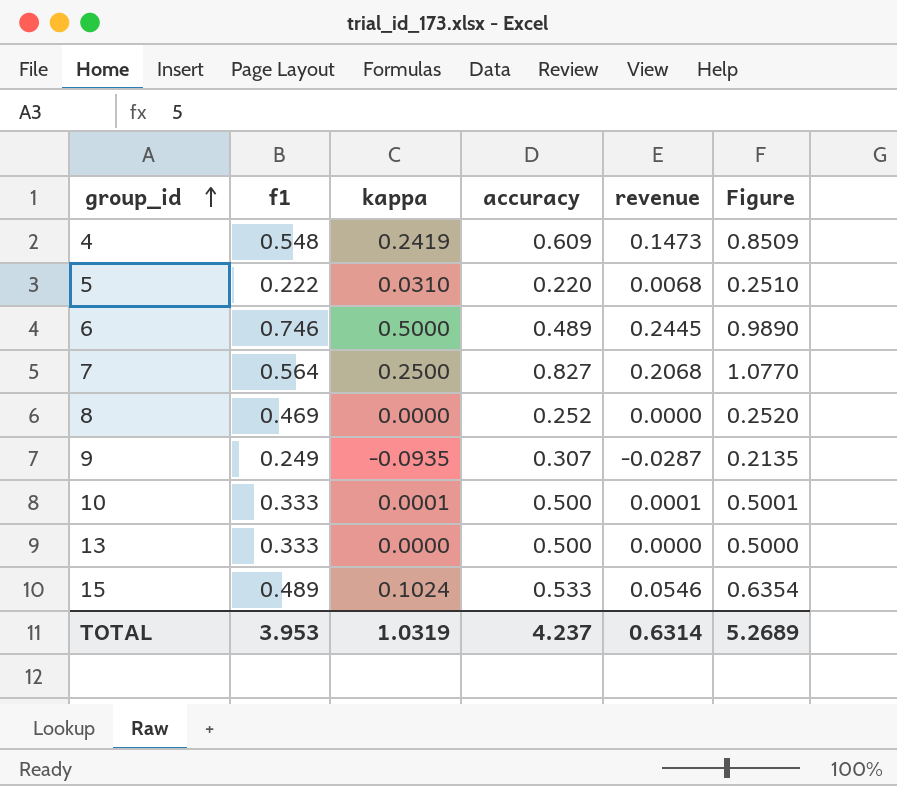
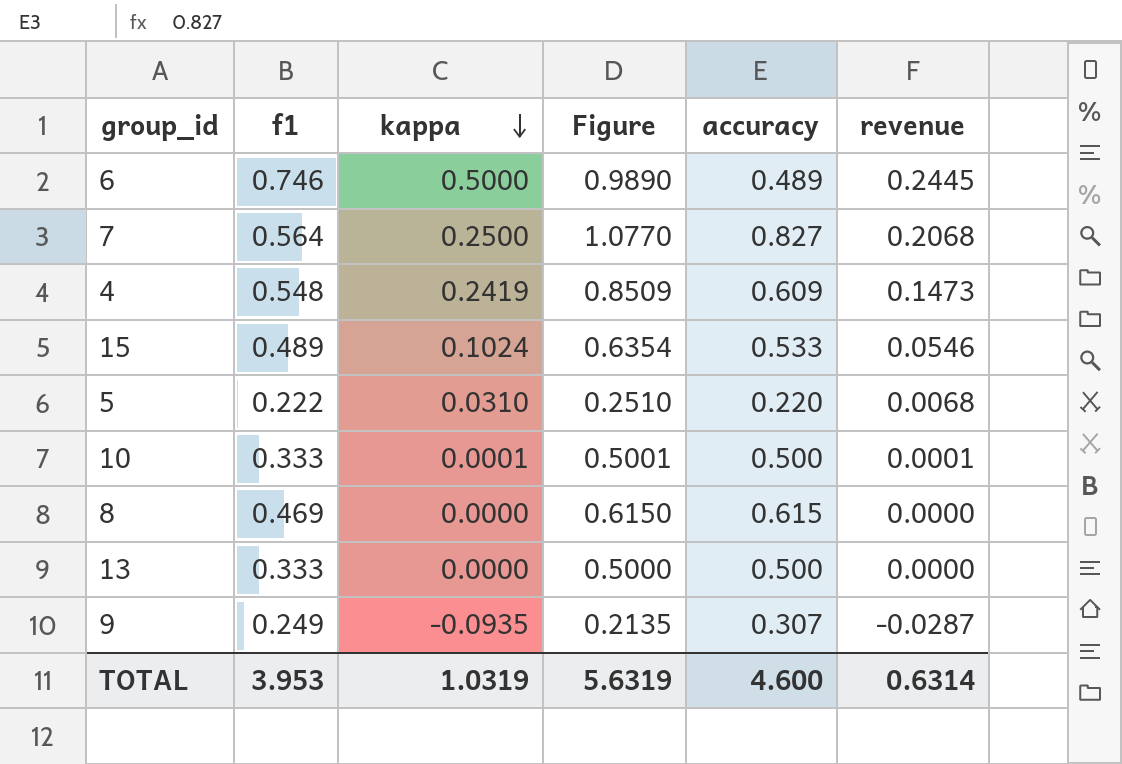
row order: group_id ascending -> kappa descending
column Figure | position: 6 -> 4
8 | Figure: 0.2520 -> 0.6150
8 | accuracy: 0.252 -> 0.615
TOTAL | Figure: 5.2689 -> 5.6319
TOTAL | accuracy: 4.237 -> 4.600

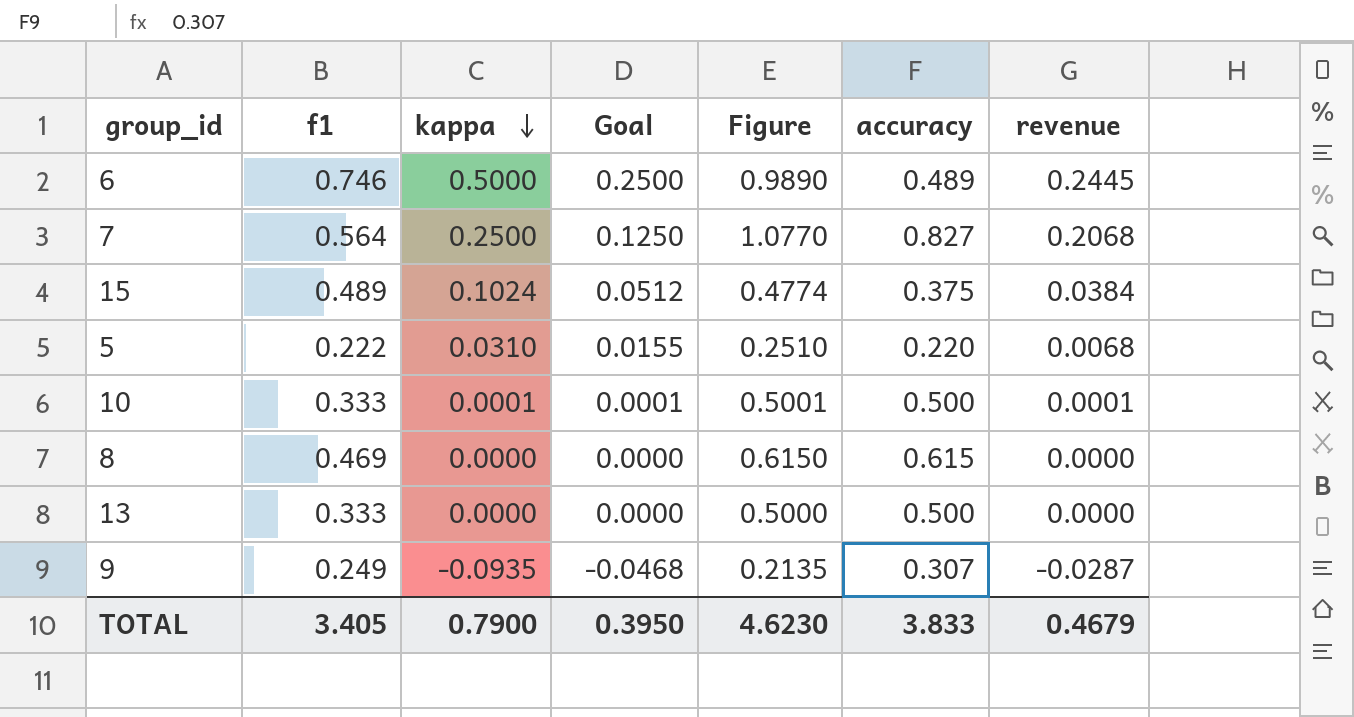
column Goal | formula: none -> [kappa] * 0.5
row 4: 0.548 | 0.2419 | 0.8509 | 0.609 | 0.1473 -> none
15 | Figure: 0.6354 -> 0.4774
15 | accuracy: 0.533 -> 0.375
15 | revenue: 0.0546 -> 0.0384
TOTAL | f1: 3.953 -> 3.405
TOTAL | kappa: 1.0319 -> 0.7900
TOTAL | Figure: 5.6319 -> 4.6230
TOTAL | accuracy: 4.600 -> 3.833
TOTAL | revenue: 0.6314 -> 0.4679

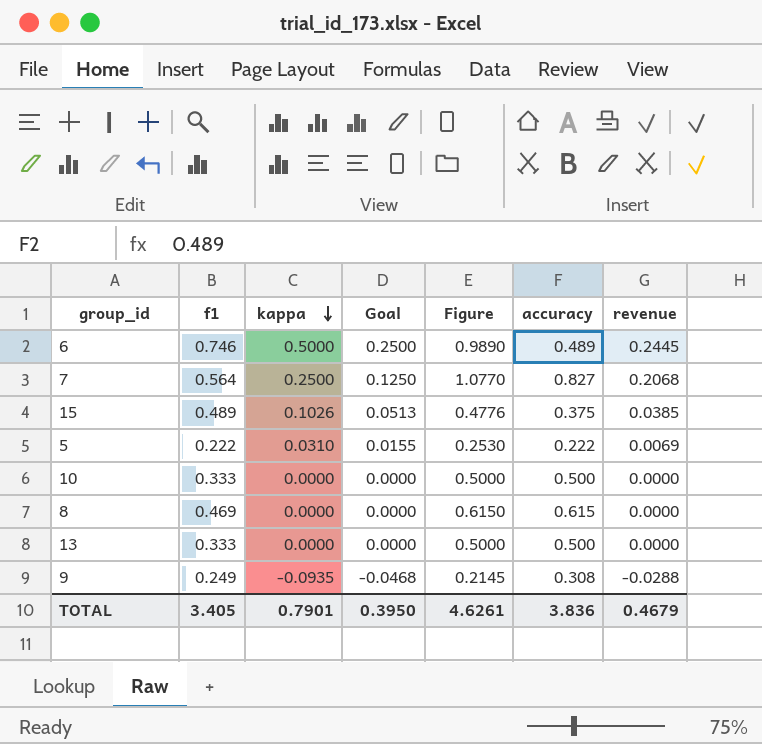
15 | kappa: 0.1024 -> 0.1026
15 | Goal: 0.0512 -> 0.0513
15 | Figure: 0.4774 -> 0.4776
15 | revenue: 0.0384 -> 0.0385
5 | Figure: 0.2510 -> 0.2530
5 | accuracy: 0.220 -> 0.222
5 | revenue: 0.0068 -> 0.0069
10 | kappa: 0.0001 -> 0.0000
10 | Goal: 0.0001 -> 0.0000
10 | Figure: 0.5001 -> 0.5000
10 | revenue: 0.0001 -> 0.0000
9 | Figure: 0.2135 -> 0.2145
9 | accuracy: 0.307 -> 0.308
9 | revenue: -0.0287 -> -0.0288
TOTAL | kappa: 0.7900 -> 0.7901
TOTAL | Figure: 4.6230 -> 4.6261
TOTAL | accuracy: 3.833 -> 3.836

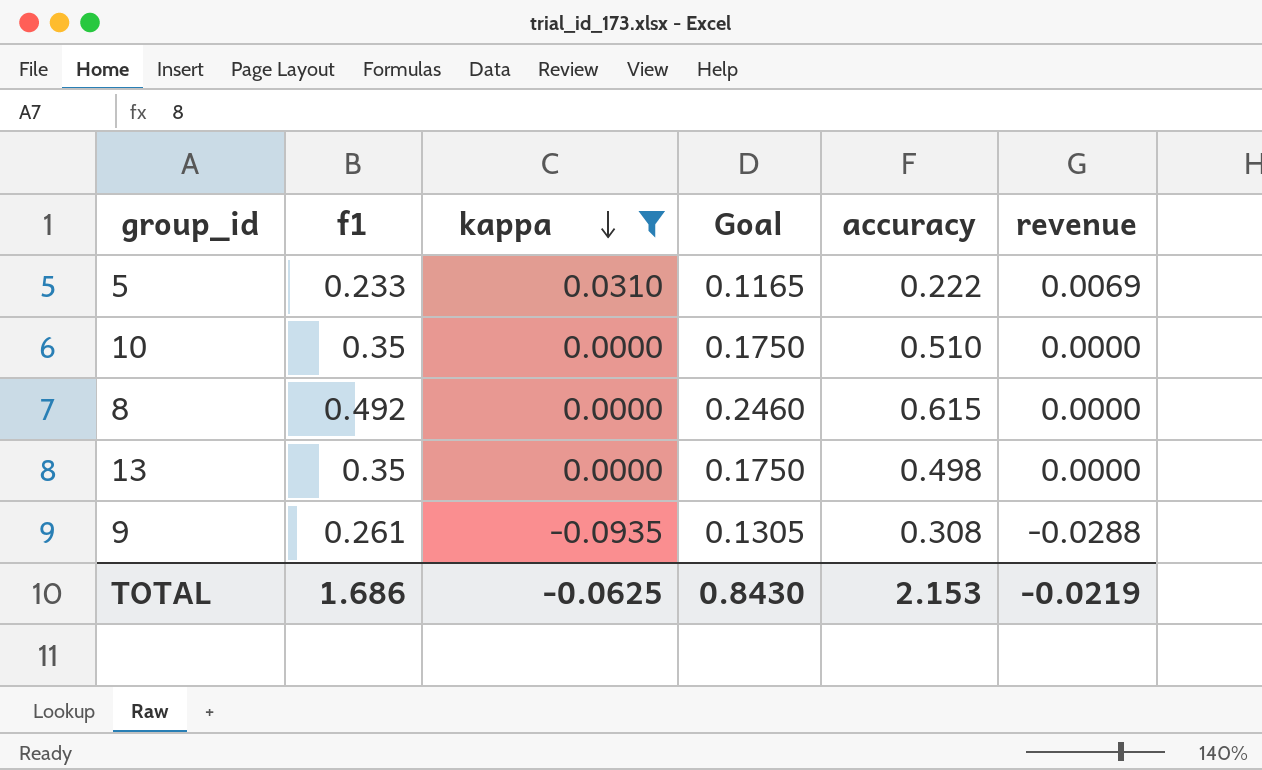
filter: none -> kappa <= 0.0310
column Figure | formula: [kappa] + [accuracy] -> none
column Goal | formula: [kappa] * 0.5 -> [f1] * 0.5
5 | f1: 0.222 -> 0.233
10 | f1: 0.333 -> 0.35
10 | accuracy: 0.500 -> 0.510
8 | f1: 0.469 -> 0.492
13 | f1: 0.333 -> 0.35
13 | accuracy: 0.500 -> 0.498
9 | f1: 0.249 -> 0.261
TOTAL | f1: 3.405 -> 1.686
TOTAL | kappa: 0.7901 -> -0.0625
TOTAL | Goal: 0.3950 -> 0.8430
TOTAL | accuracy: 3.836 -> 2.153
TOTAL | revenue: 0.4679 -> -0.0219

